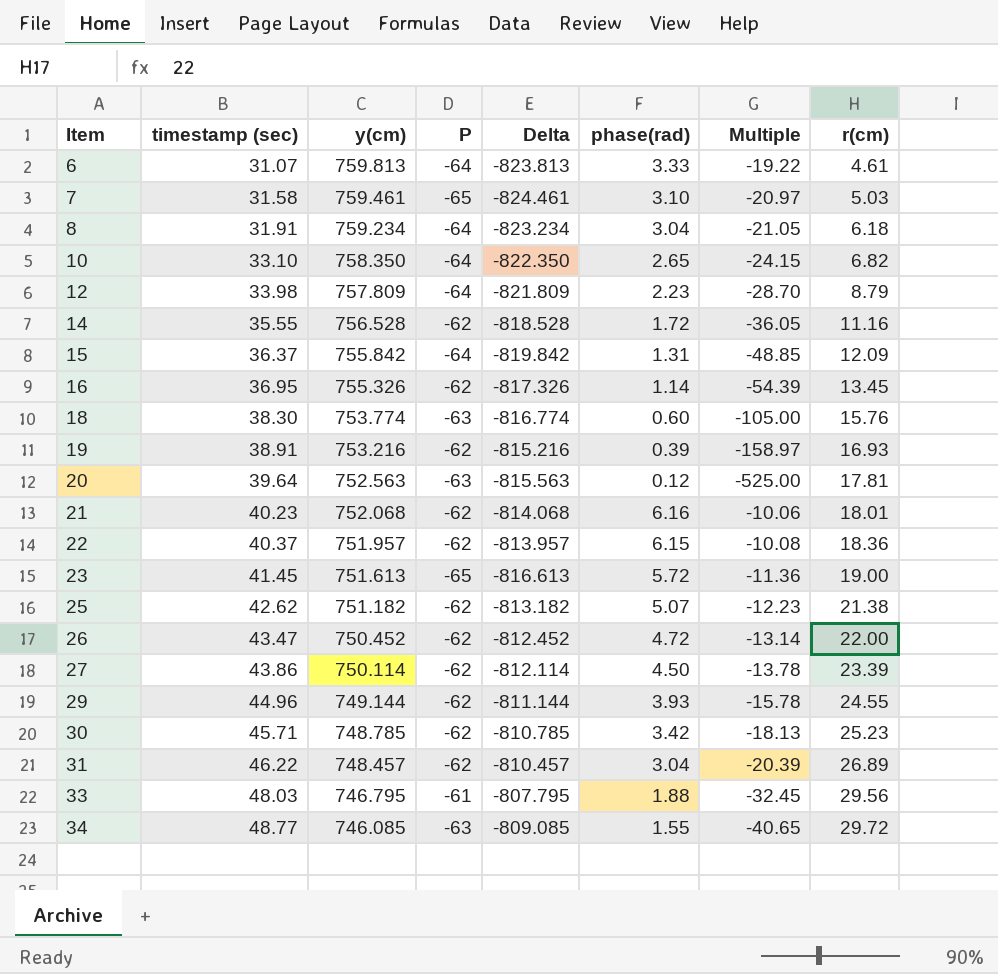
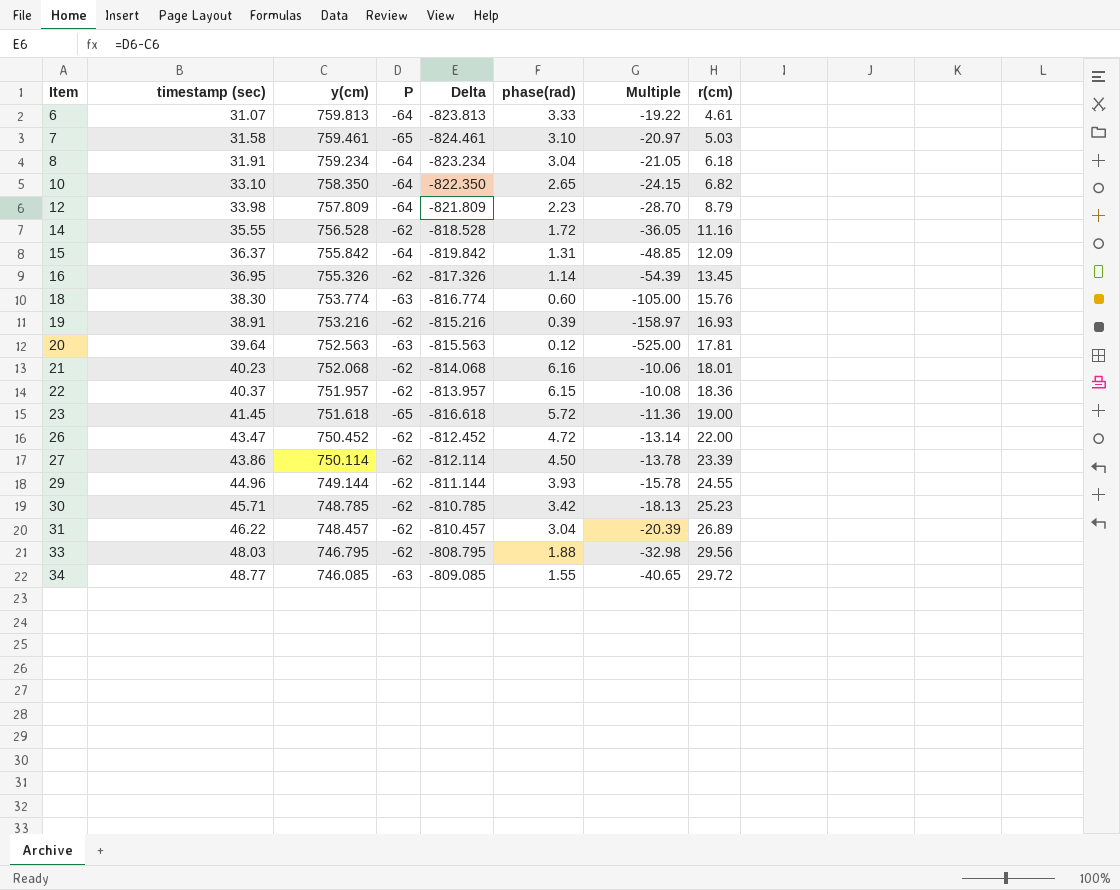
row 25: 42.62 | 751.182 | -62 | -813.182 | 5.07 | -12.23 | 21.38 -> none
23 | y(cm): 751.613 -> 751.618
23 | Delta: -816.613 -> -816.618
33 | P: -61 -> -62
33 | Delta: -807.795 -> -808.795
33 | Multiple: -32.45 -> -32.98

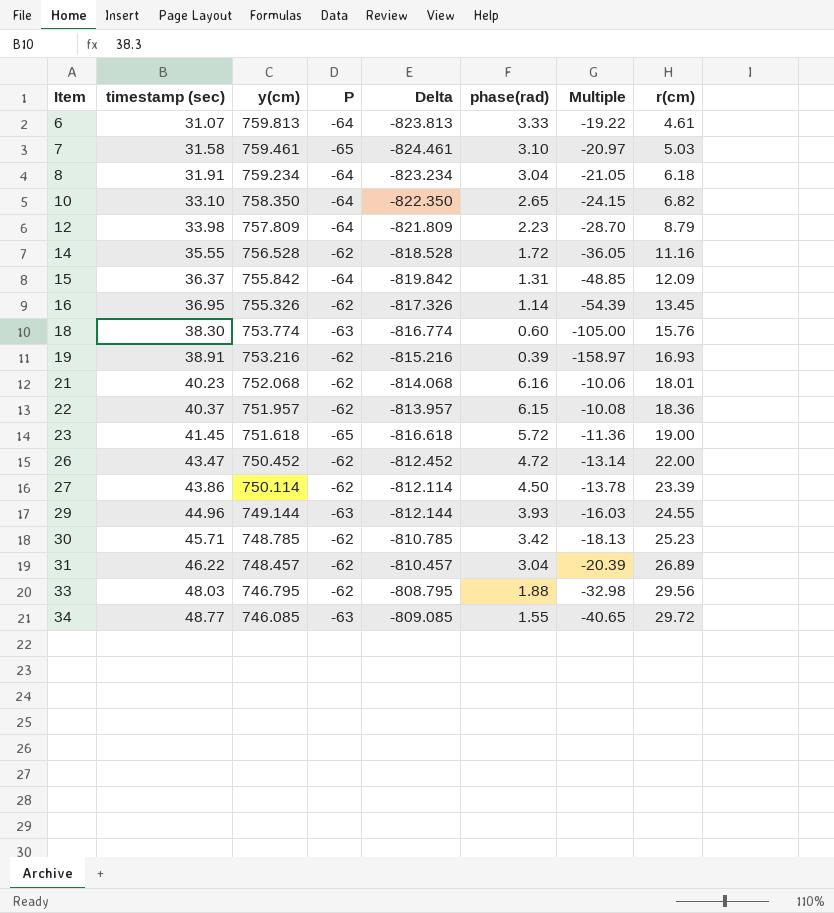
row 20: 39.64 | 752.563 | -63 | -815.563 | 0.12 | -525.00 | 17.81 -> none
29 | P: -62 -> -63
29 | Delta: -811.144 -> -812.144
29 | Multiple: -15.78 -> -16.03

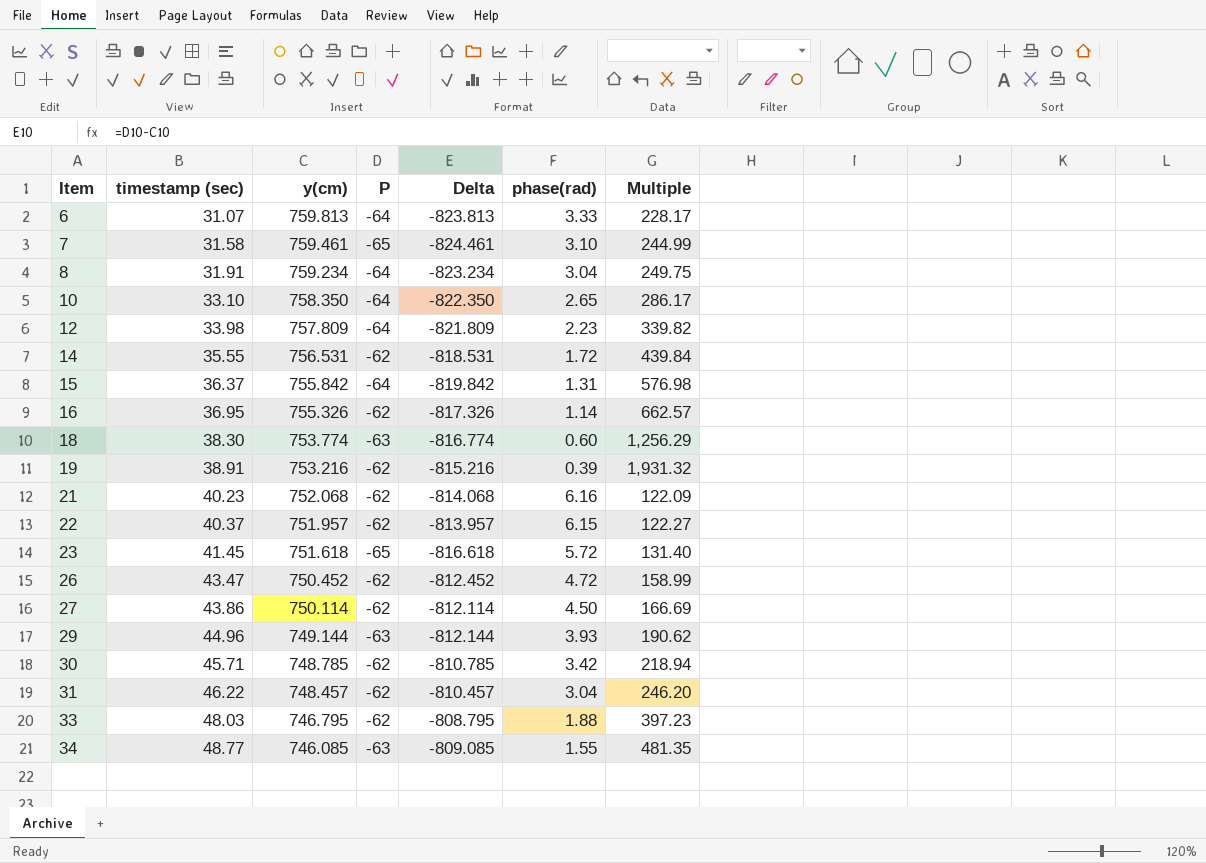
column r(cm) | position: 8 -> none
column Multiple | formula: [P] / [phase(rad)] -> [y(cm)] / [phase(rad)]
14 | y(cm): 756.528 -> 756.531
14 | Delta: -818.528 -> -818.531

